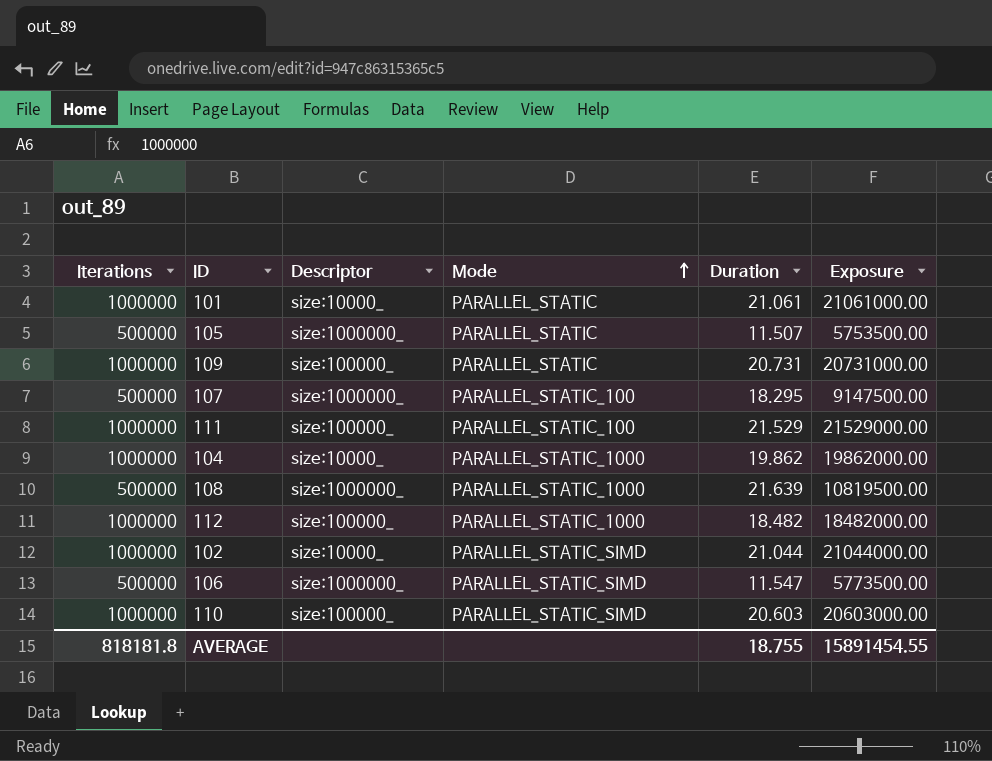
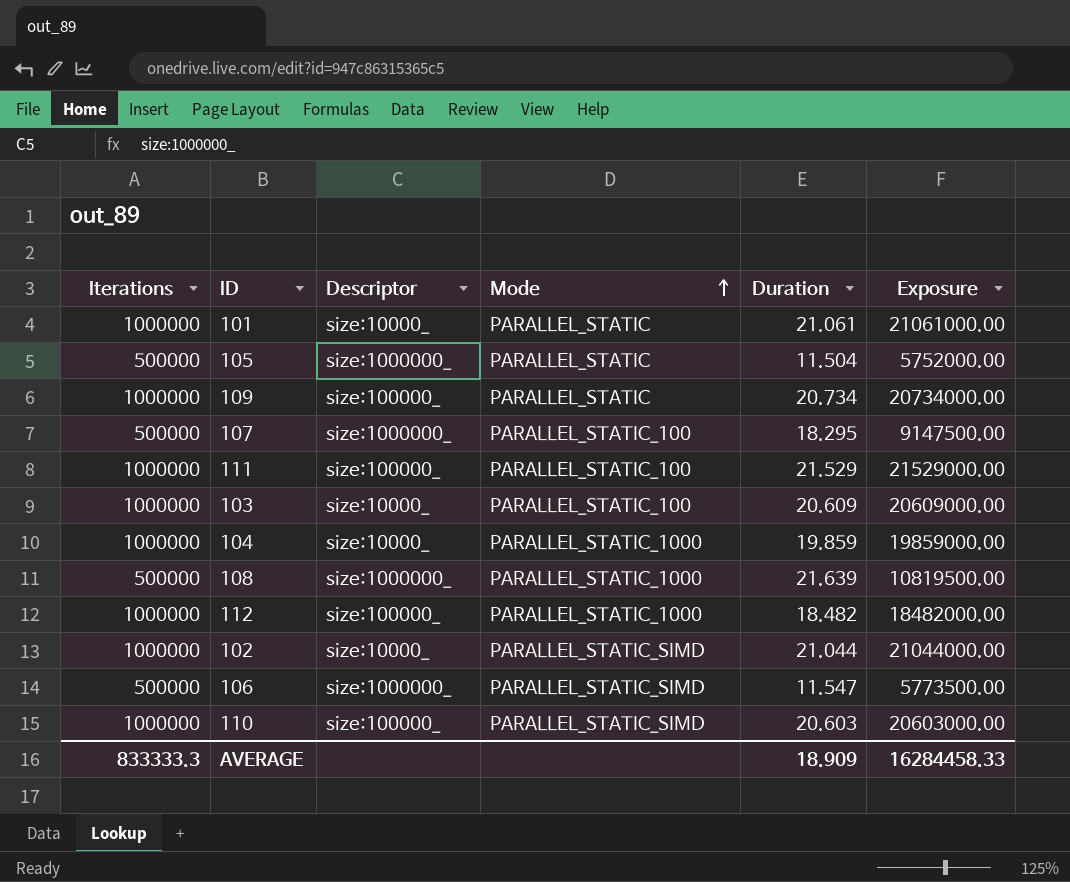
105 | Duration: 11.507 -> 11.504
105 | Exposure: 5753500.00 -> 5752000.00
109 | Duration: 20.731 -> 20.734
109 | Exposure: 20731000.00 -> 20734000.00
row 103: none -> 1000000 | size:10000_ | PARALLEL_STATIC_100 | 20.609 | 20609000.00
104 | Duration: 19.862 -> 19.859
104 | Exposure: 19862000.00 -> 19859000.00
AVERAGE | Iterations: 818181.8 -> 833333.3
AVERAGE | Duration: 18.755 -> 18.909
AVERAGE | Exposure: 15891454.55 -> 16284458.33

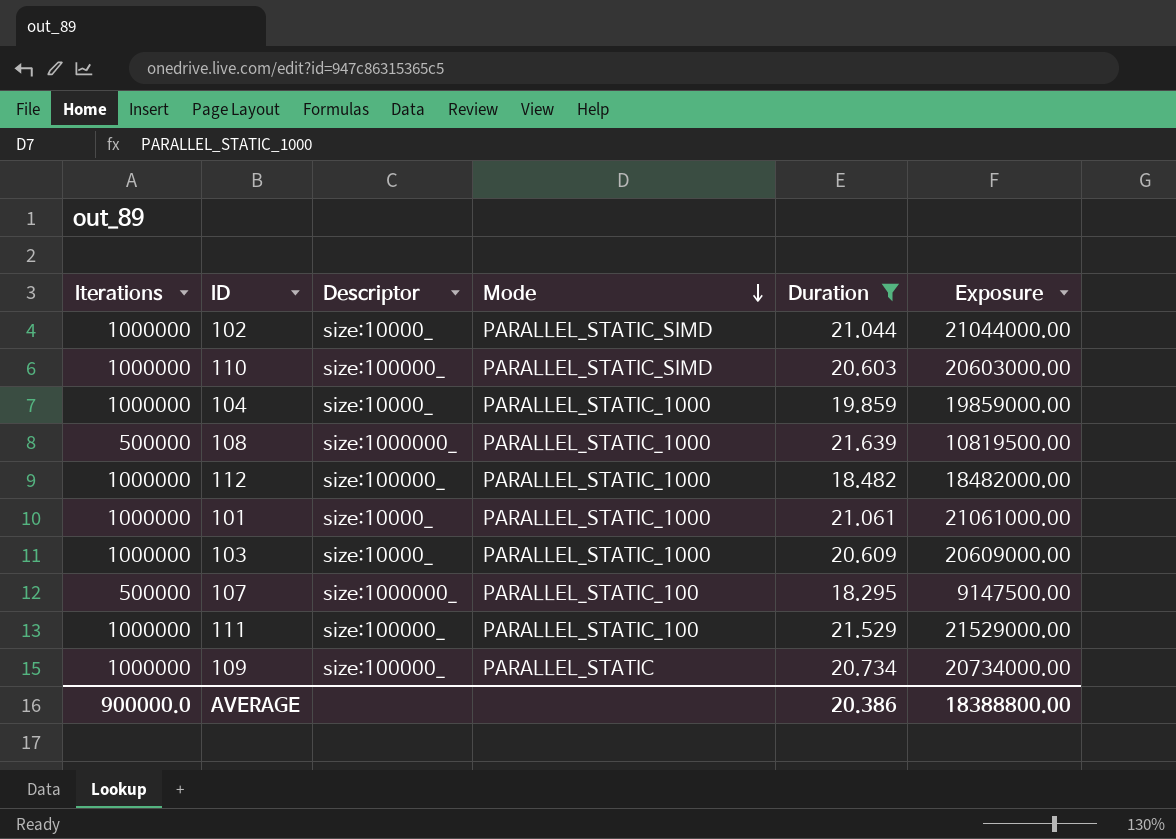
filter: none -> Duration >= 18.295
row order: Mode ascending -> Mode descending
101 | Mode: PARALLEL_STATIC -> PARALLEL_STATIC_1000
103 | Mode: PARALLEL_STATIC_100 -> PARALLEL_STATIC_1000
AVERAGE | Iterations: 833333.3 -> 900000.0
AVERAGE | Duration: 18.909 -> 20.386
AVERAGE | Exposure: 16284458.33 -> 18388800.00

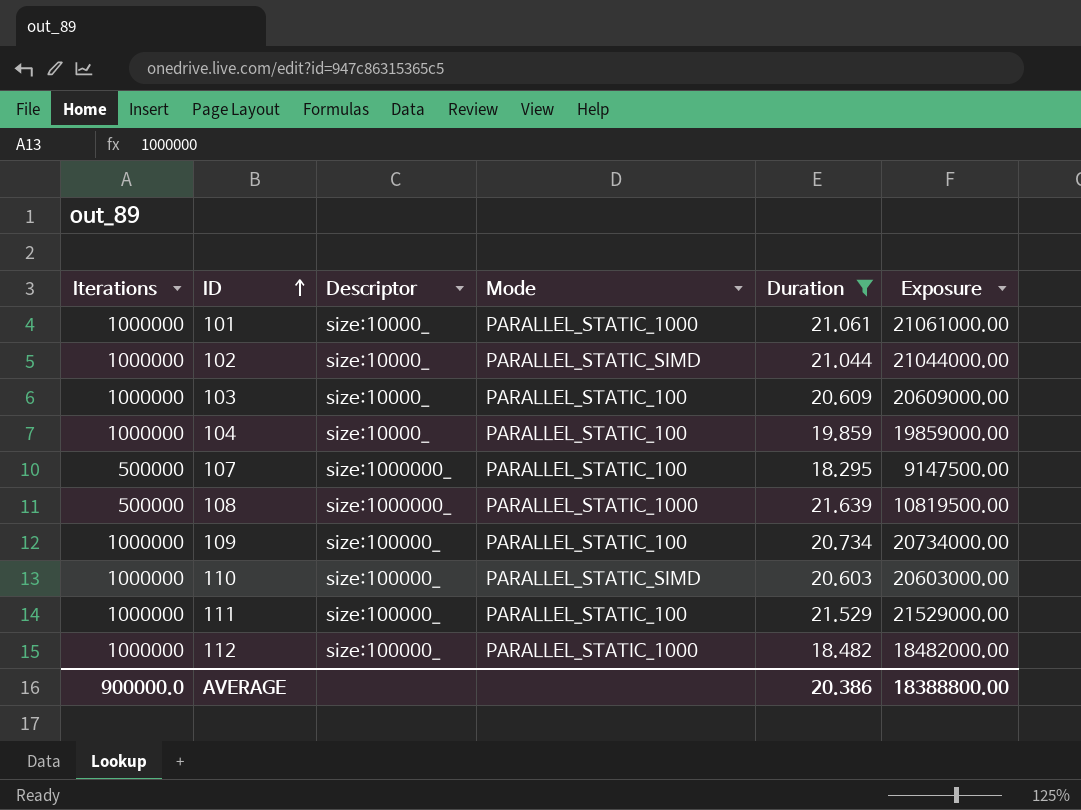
row order: Mode descending -> ID ascending
103 | Mode: PARALLEL_STATIC_1000 -> PARALLEL_STATIC_100
104 | Mode: PARALLEL_STATIC_1000 -> PARALLEL_STATIC_100
109 | Mode: PARALLEL_STATIC -> PARALLEL_STATIC_100

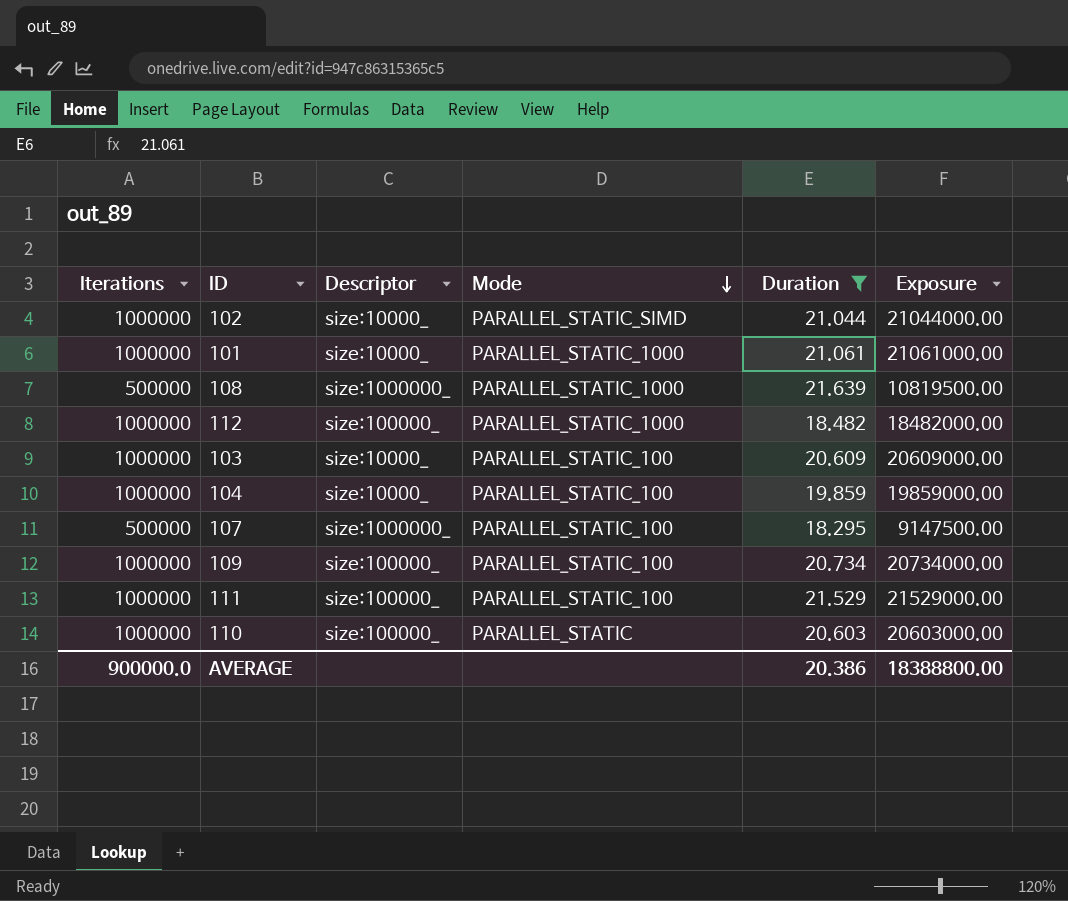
row order: ID ascending -> Mode descending
110 | Mode: PARALLEL_STATIC_SIMD -> PARALLEL_STATIC

